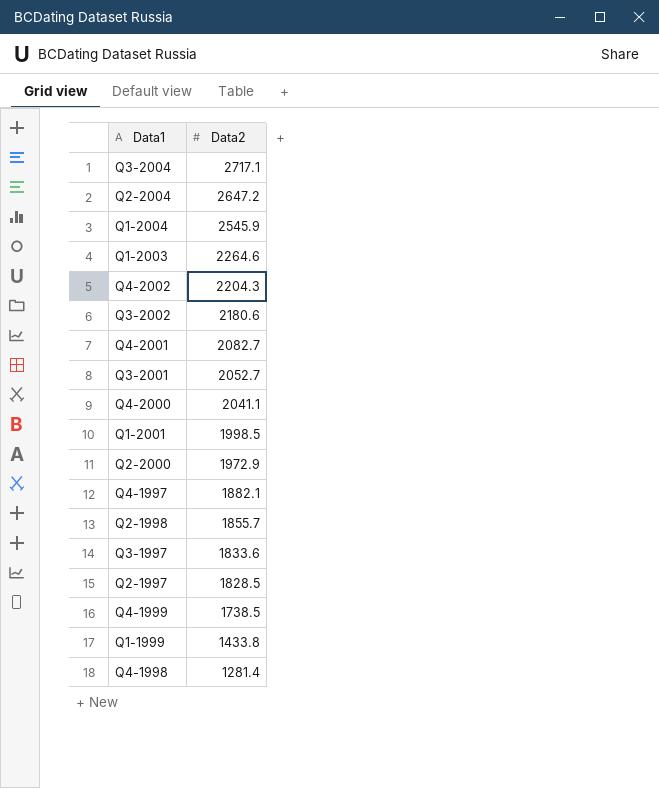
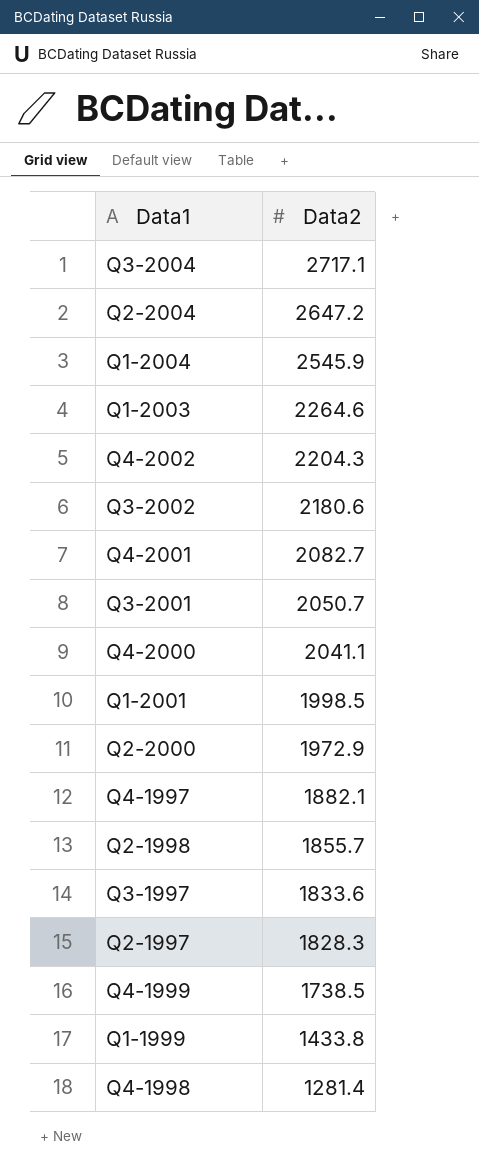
Q3-2001 | Data2: 2052.7 -> 2050.7
Q2-1997 | Data2: 1828.5 -> 1828.3

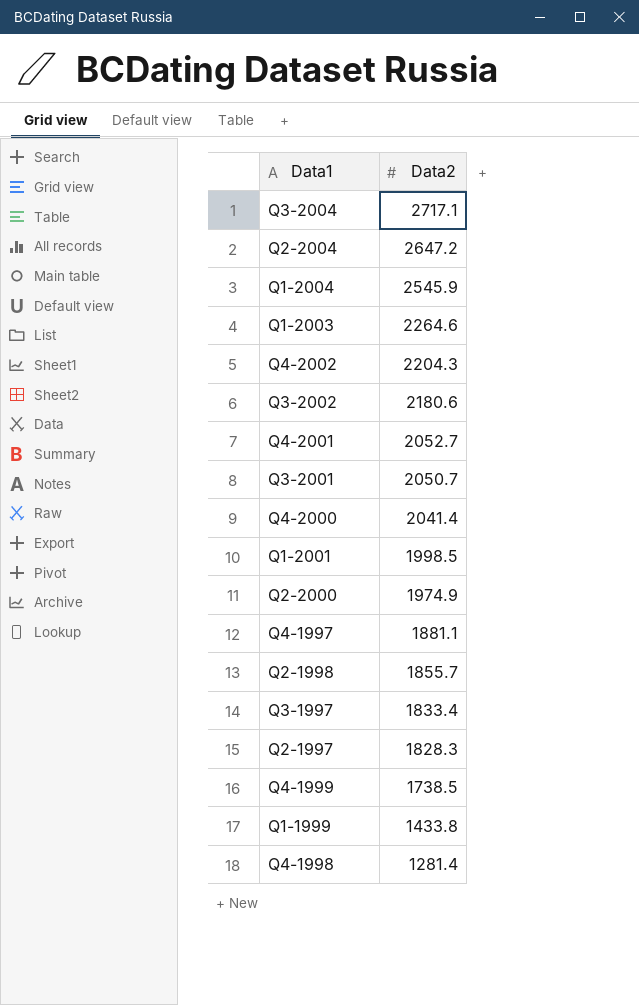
Q4-2001 | Data2: 2082.7 -> 2052.7
Q4-2000 | Data2: 2041.1 -> 2041.4
Q2-2000 | Data2: 1972.9 -> 1974.9
Q4-1997 | Data2: 1882.1 -> 1881.1
Q3-1997 | Data2: 1833.6 -> 1833.4

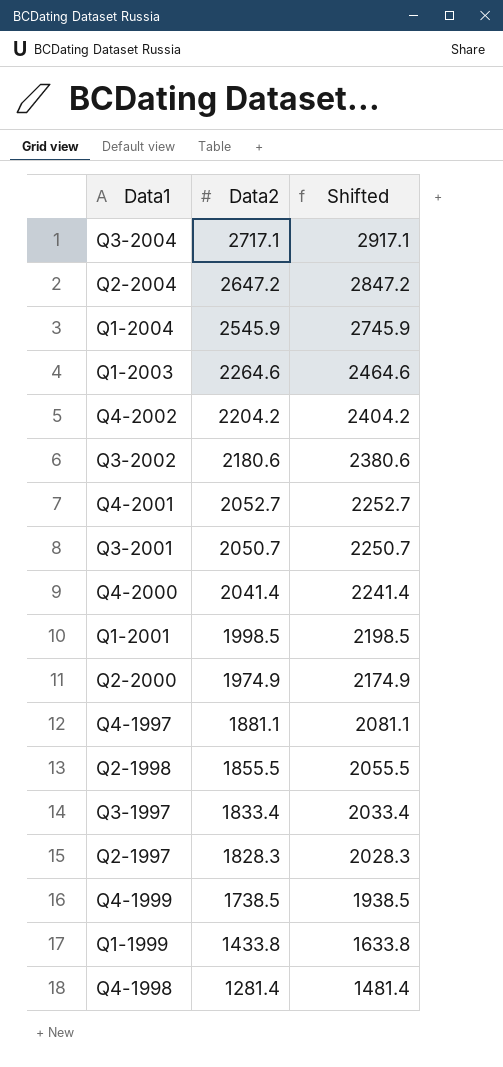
column Shifted | formula: none -> [Data2] + 200
Q4-2002 | Data2: 2204.3 -> 2204.2
Q2-1998 | Data2: 1855.7 -> 1855.5

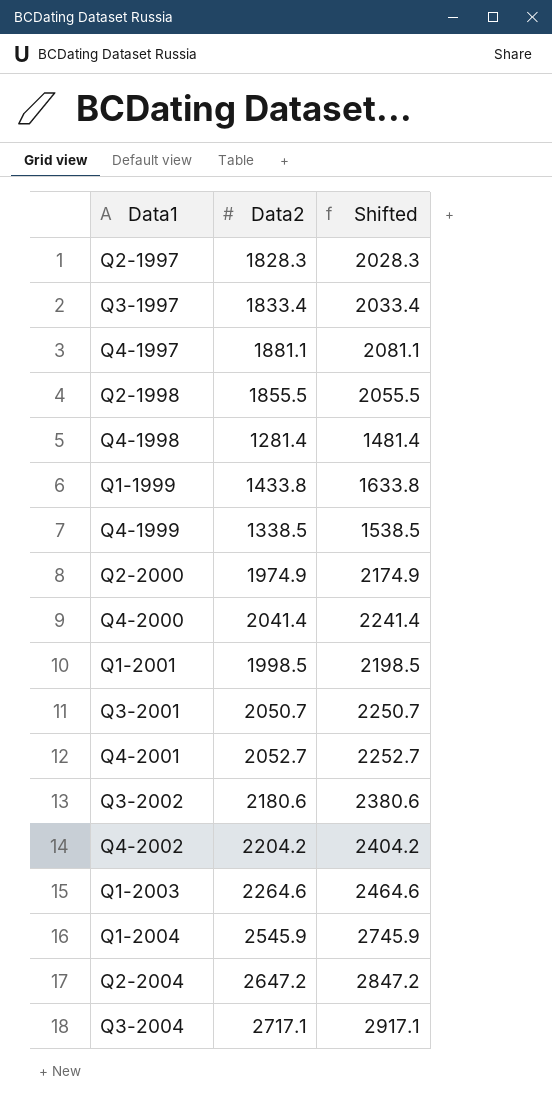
row order: Data2 descending -> Data1 ascending
Q4-1999 | Data2: 1738.5 -> 1338.5
Q4-1999 | Shifted: 1938.5 -> 1538.5

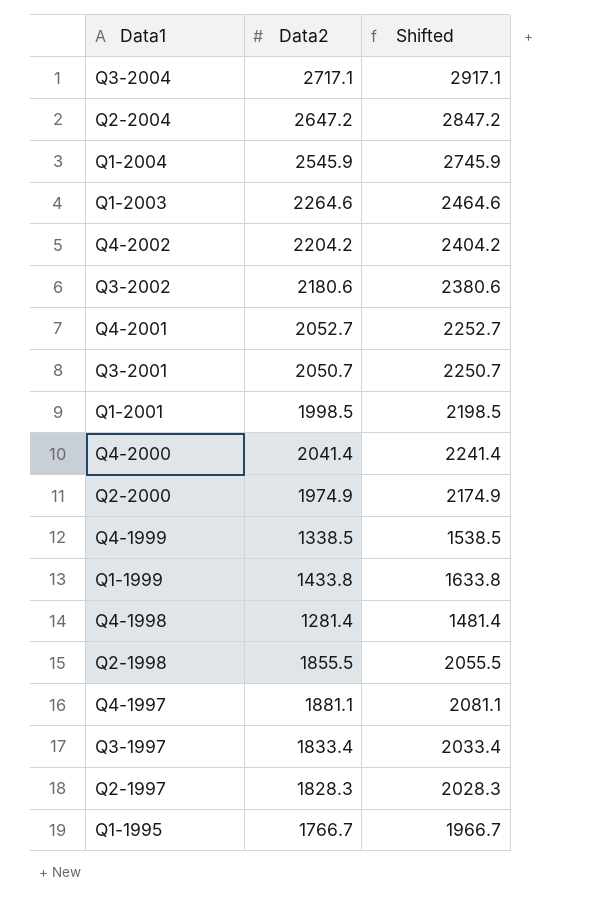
row order: Data1 ascending -> Data1 descending
row Q1-1995: none -> 1766.7 | 1966.7

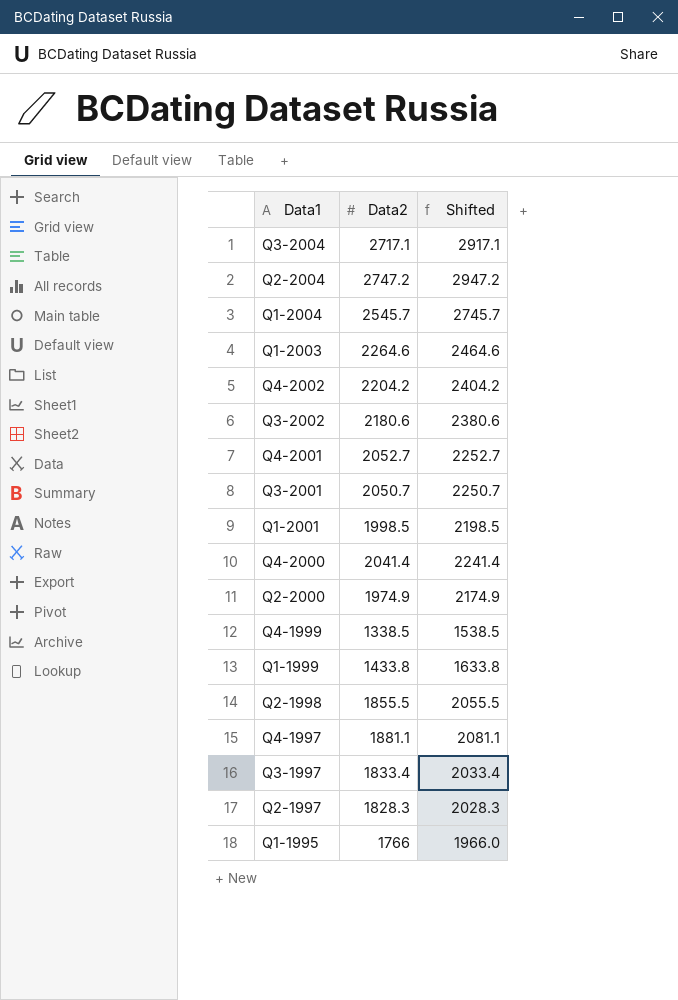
row Q4-1998: 1281.4 | 1481.4 -> none
Q2-2004 | Data2: 2647.2 -> 2747.2
Q2-2004 | Shifted: 2847.2 -> 2947.2
Q1-2004 | Data2: 2545.9 -> 2545.7
Q1-2004 | Shifted: 2745.9 -> 2745.7
Q1-1995 | Data2: 1766.7 -> 1766
Q1-1995 | Shifted: 1966.7 -> 1966.0

